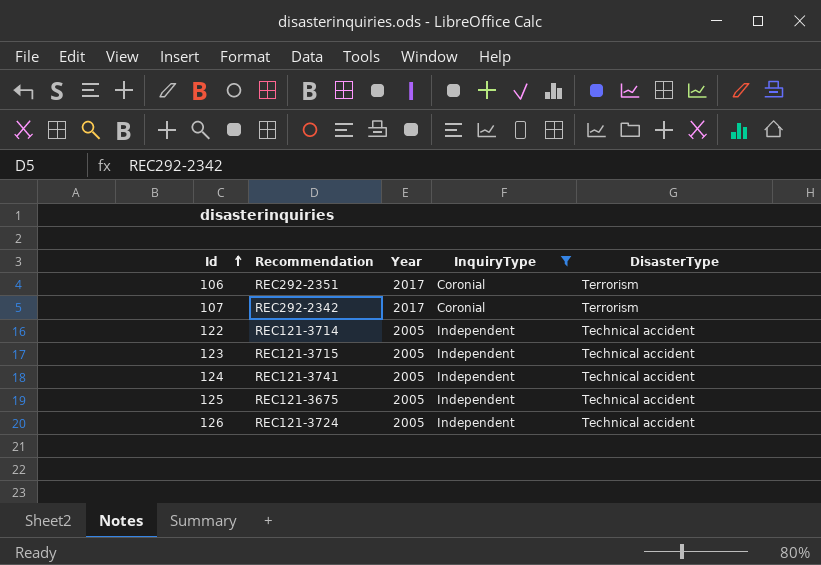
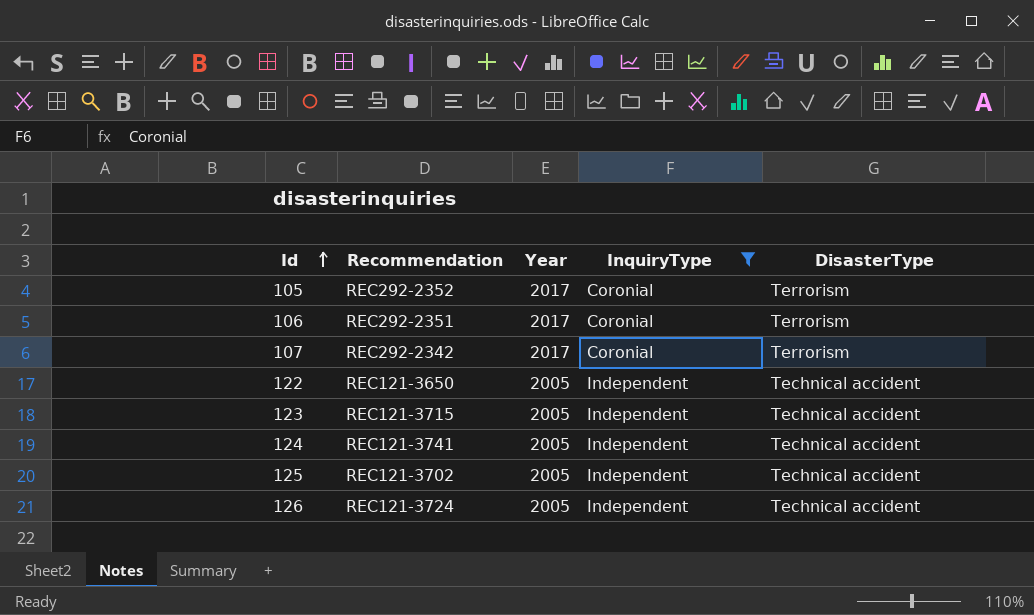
row 105: none -> REC292-2352 | 2017 | Coronial | Terrorism
122 | Recommendation: REC121-3714 -> REC121-3650
125 | Recommendation: REC121-3675 -> REC121-3702

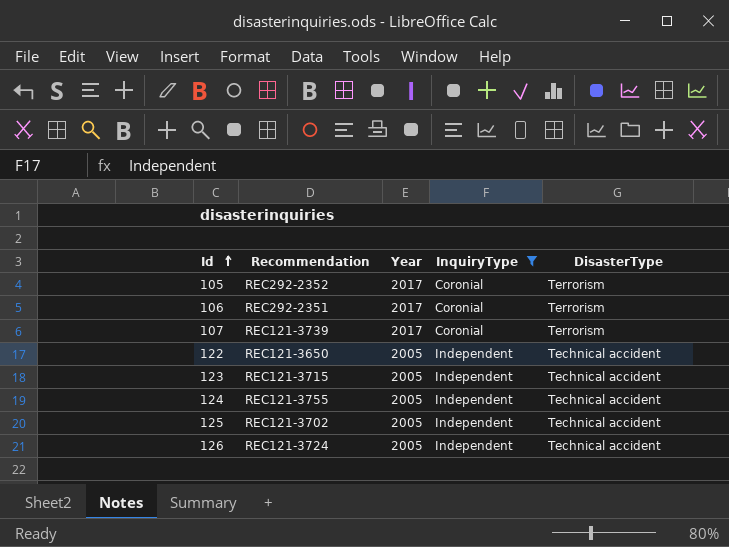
107 | Recommendation: REC292-2342 -> REC121-3739
124 | Recommendation: REC121-3741 -> REC121-3755

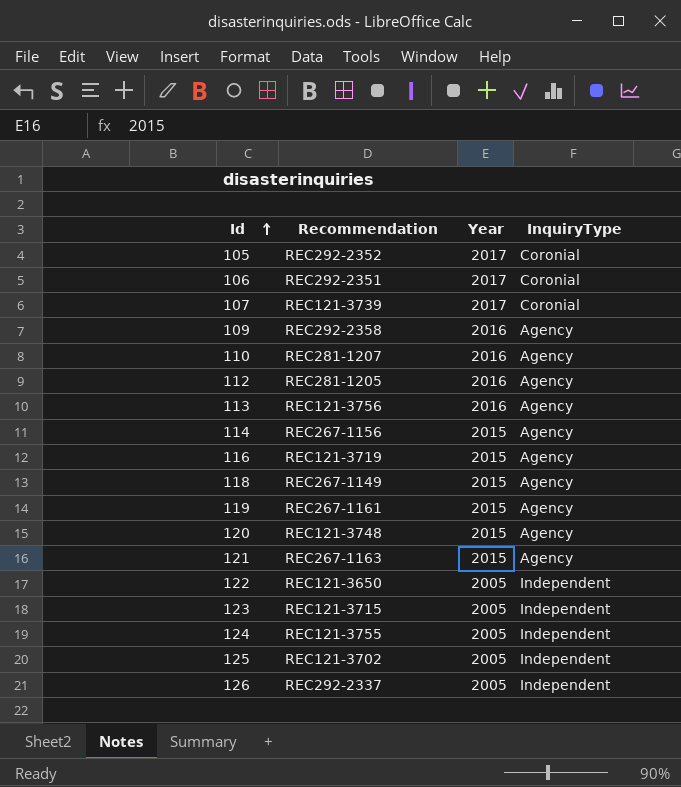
filter: InquiryType != Agency -> none
column DisasterType | position: 5 -> none
126 | Recommendation: REC121-3724 -> REC292-2337

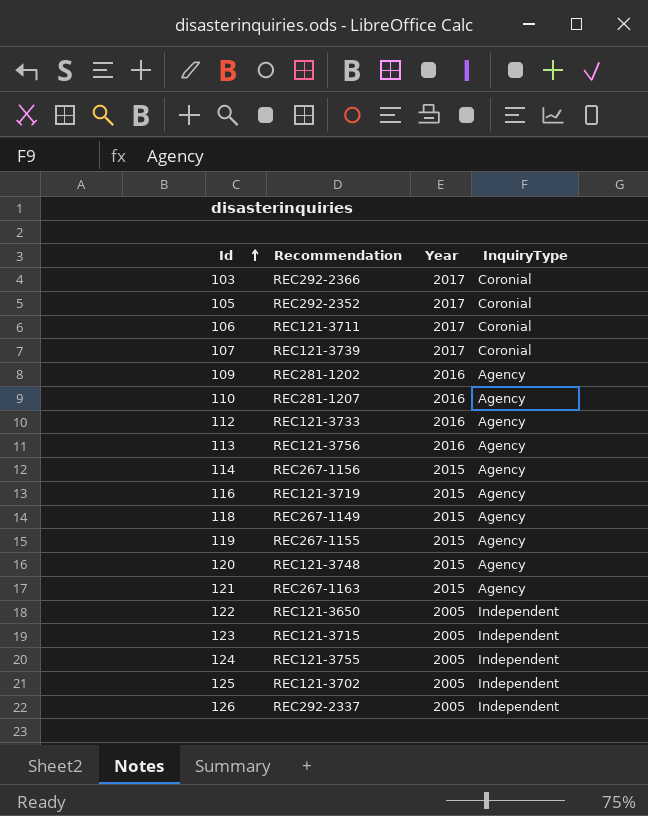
row 103: none -> REC292-2366 | 2017 | Coronial
106 | Recommendation: REC292-2351 -> REC121-3711
109 | Recommendation: REC292-2358 -> REC281-1202
112 | Recommendation: REC281-1205 -> REC121-3733
119 | Recommendation: REC267-1161 -> REC267-1155

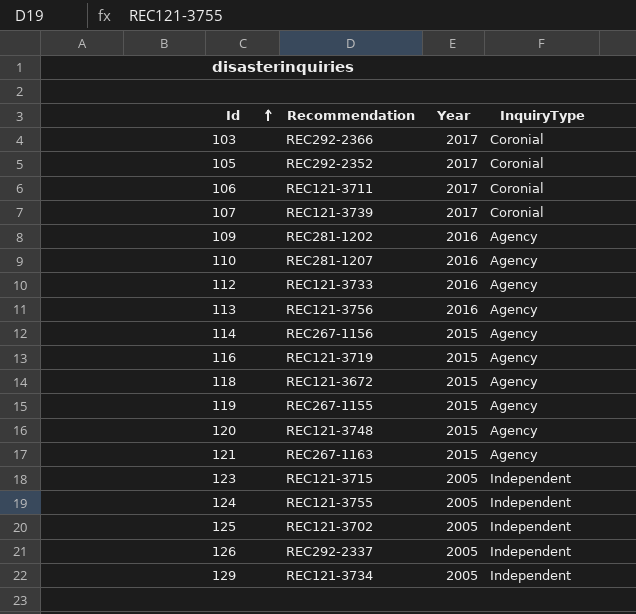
row 122: REC121-3650 | 2005 | Independent -> none
118 | Recommendation: REC267-1149 -> REC121-3672
row 129: none -> REC121-3734 | 2005 | Independent

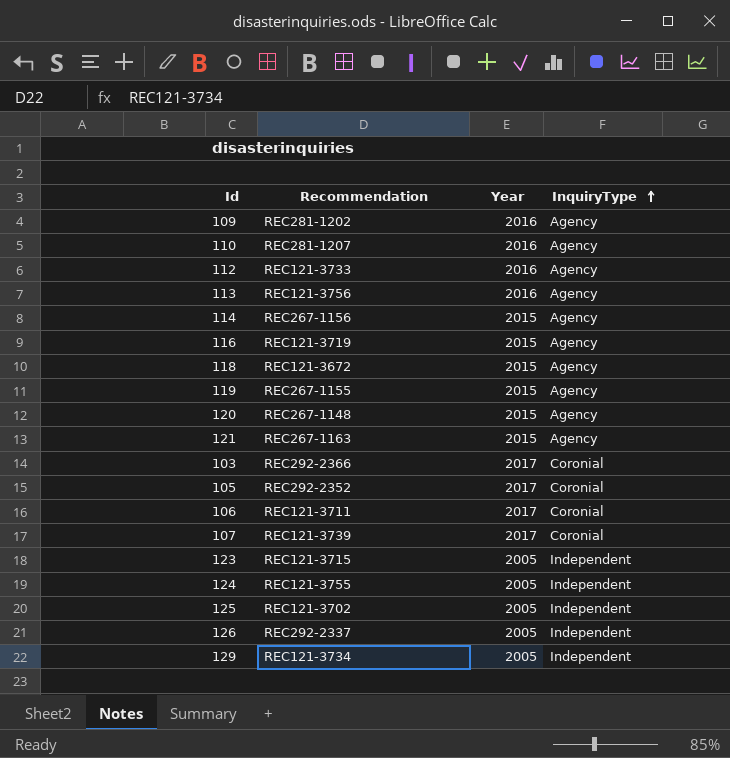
row order: Id ascending -> InquiryType ascending
120 | Recommendation: REC121-3748 -> REC267-1148

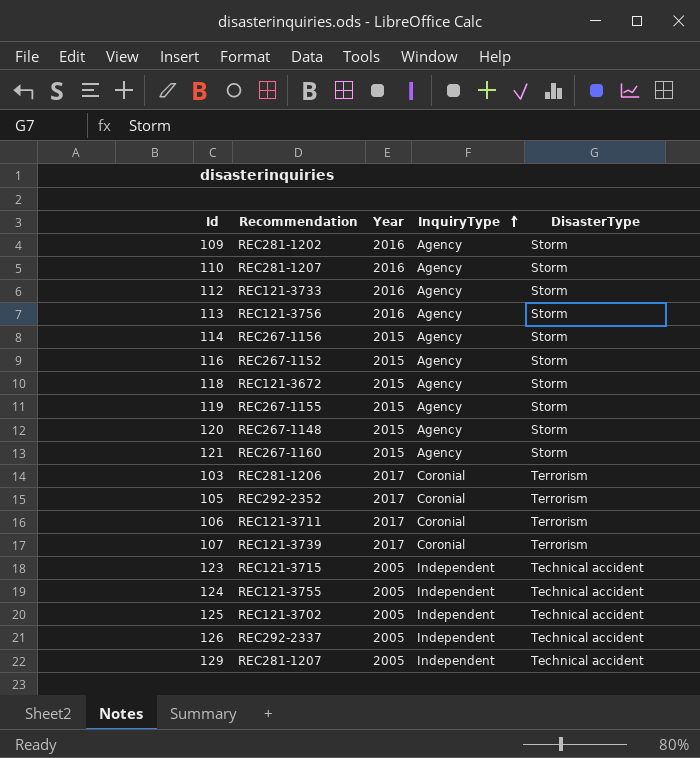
column DisasterType | position: none -> 5
116 | Recommendation: REC121-3719 -> REC267-1152
121 | Recommendation: REC267-1163 -> REC267-1160
103 | Recommendation: REC292-2366 -> REC281-1206
129 | Recommendation: REC121-3734 -> REC281-1207

